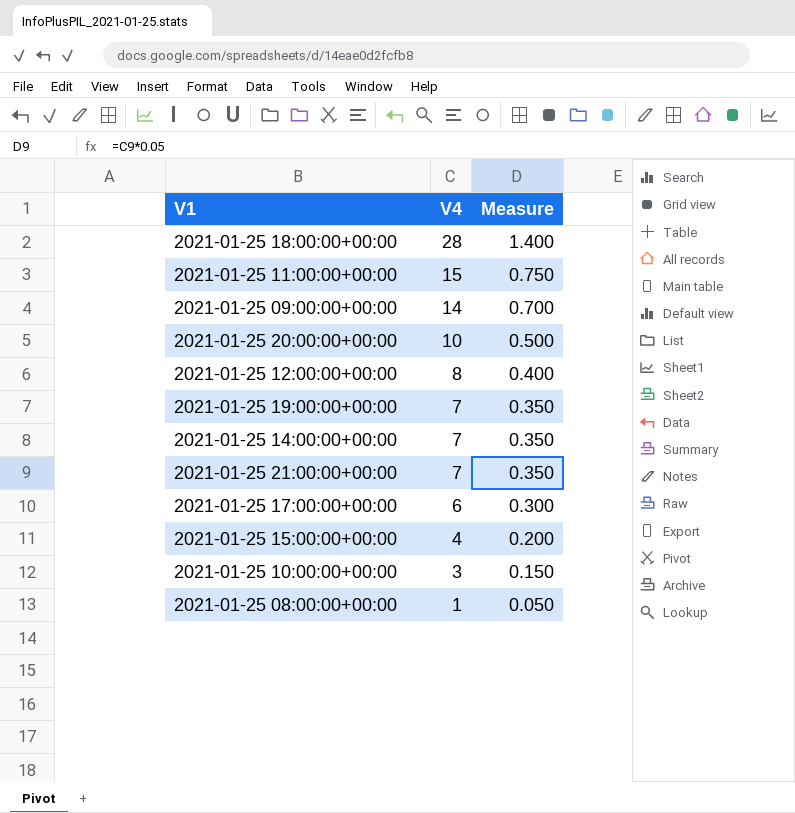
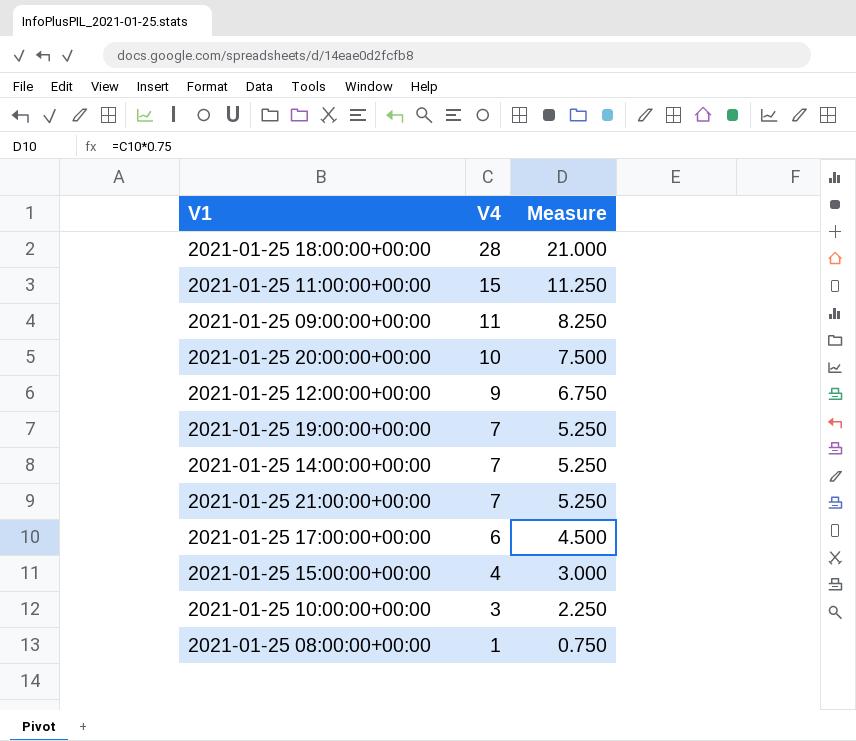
column Measure | formula: [V4] * 0.05 -> [V4] * 0.75
2021-01-25 09:00:00+00:00 | V4: 14 -> 11
2021-01-25 12:00:00+00:00 | V4: 8 -> 9

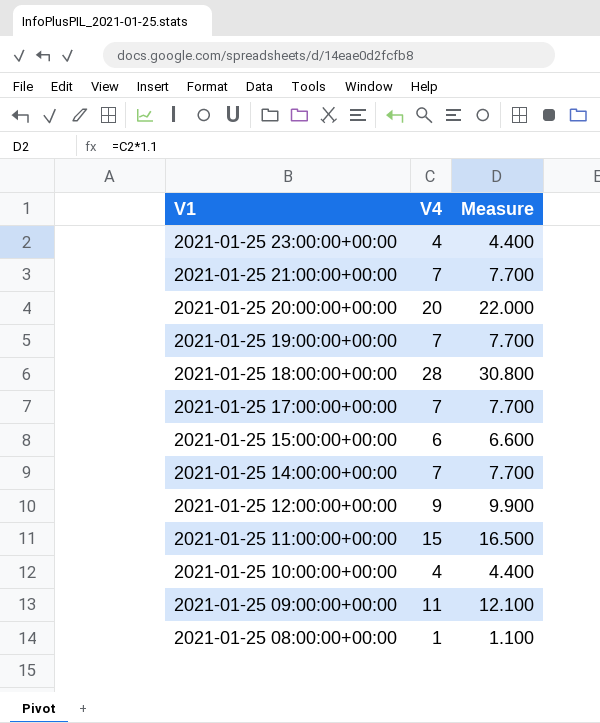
row order: V4 descending -> V1 descending
column Measure | formula: [V4] * 0.75 -> [V4] * 1.1
row 2021-01-25 23:00:00+00:00: none -> 4 | 4.400
2021-01-25 20:00:00+00:00 | V4: 10 -> 20
2021-01-25 17:00:00+00:00 | V4: 6 -> 7
2021-01-25 15:00:00+00:00 | V4: 4 -> 6
2021-01-25 10:00:00+00:00 | V4: 3 -> 4

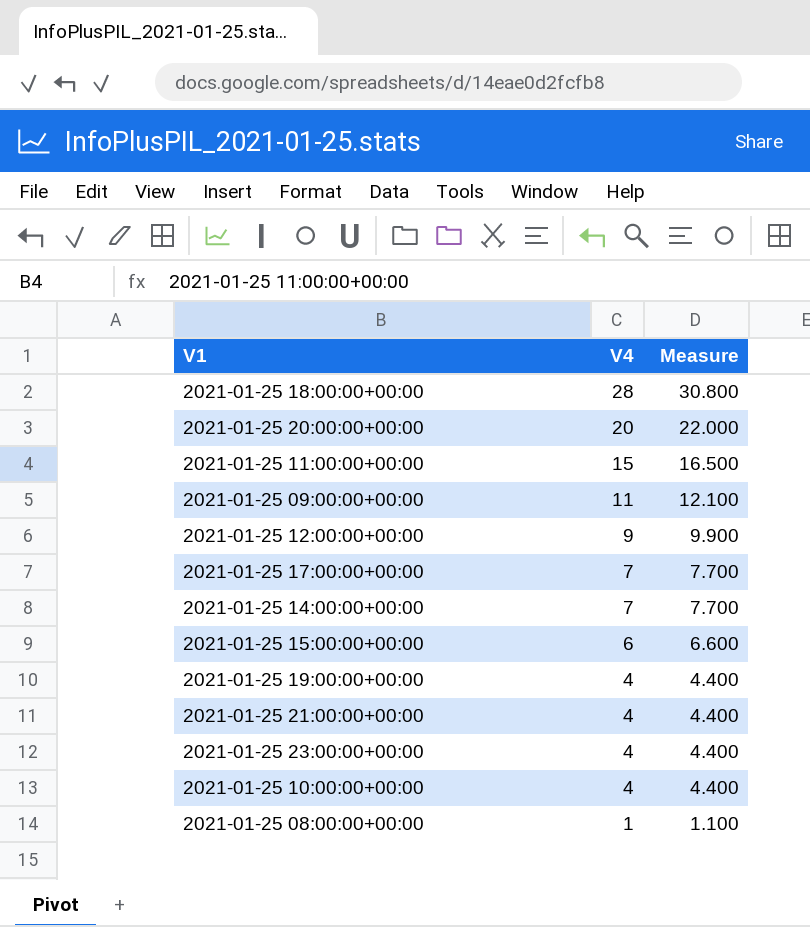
row order: V1 descending -> V4 descending
2021-01-25 19:00:00+00:00 | V4: 7 -> 4
2021-01-25 19:00:00+00:00 | Measure: 7.700 -> 4.400
2021-01-25 21:00:00+00:00 | V4: 7 -> 4
2021-01-25 21:00:00+00:00 | Measure: 7.700 -> 4.400

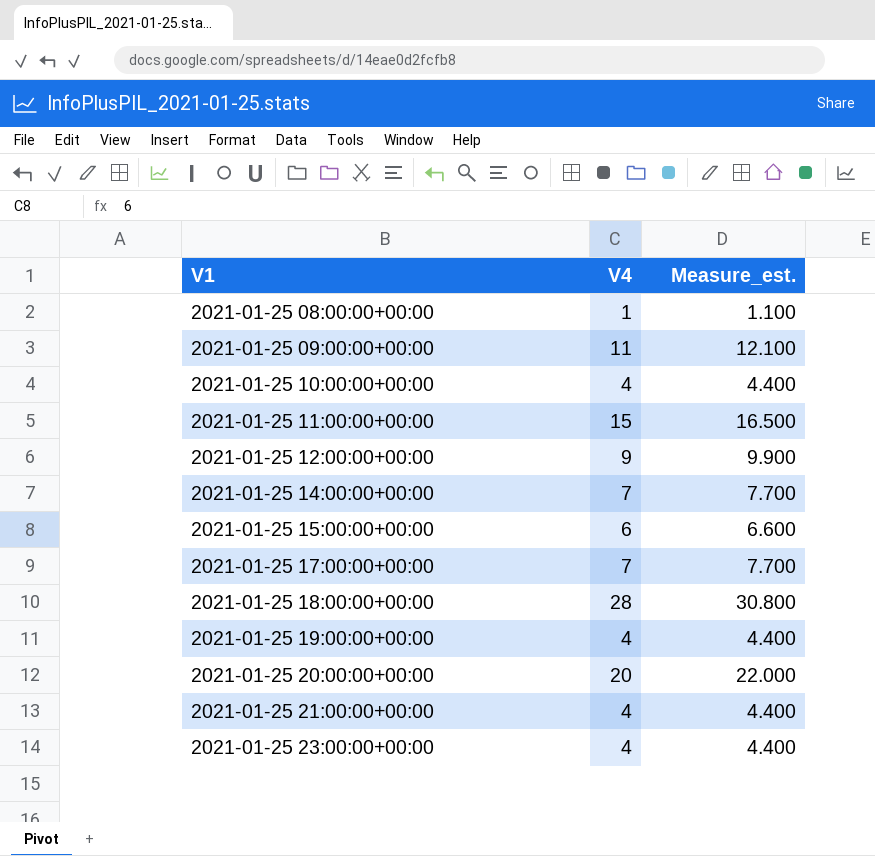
row order: V4 descending -> V1 ascending
column name: Measure -> Measure_est.

